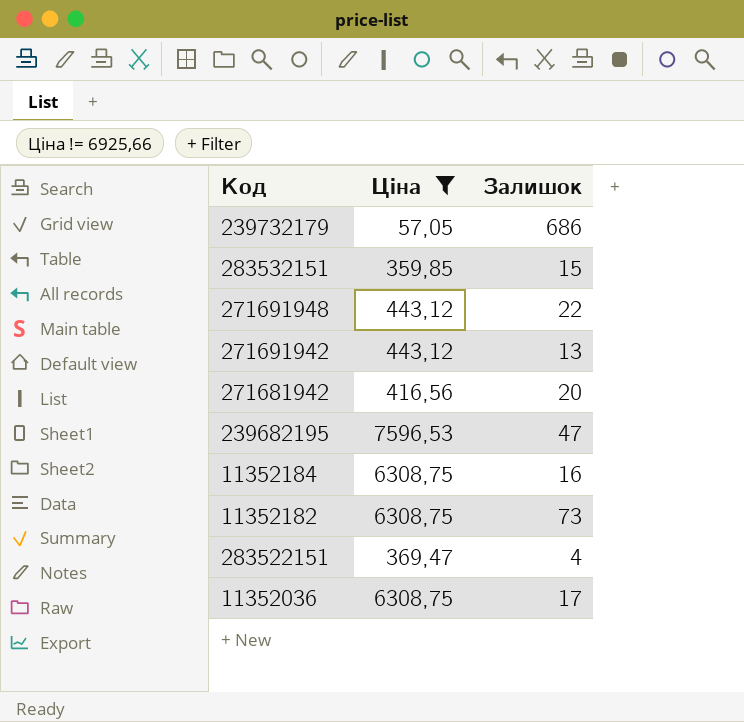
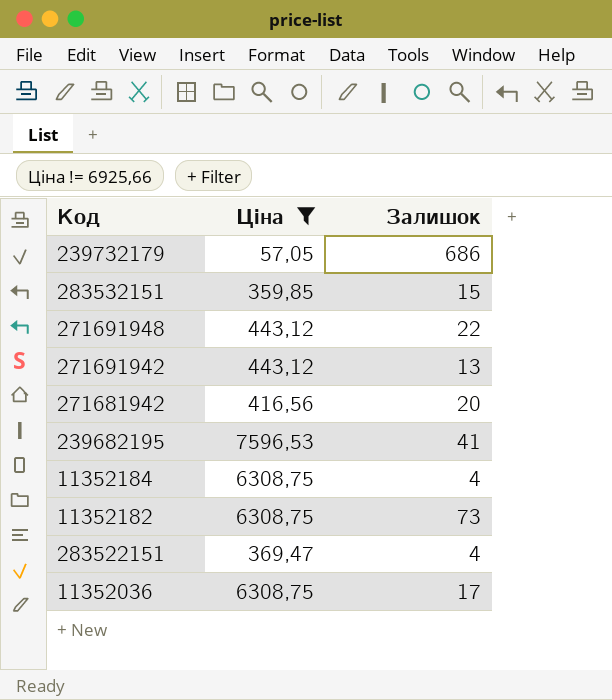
239682195 | Залишок: 47 -> 41
11352184 | Залишок: 16 -> 4

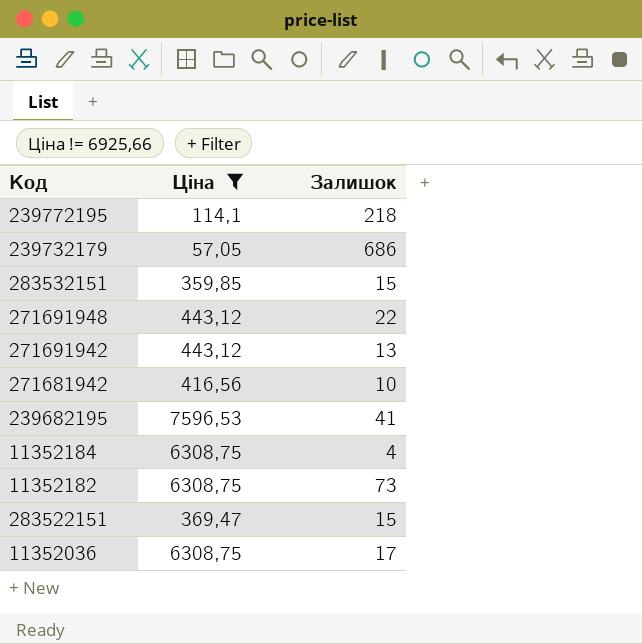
row 239772195: none -> 114,1 | 218
271681942 | Залишок: 20 -> 10
283522151 | Залишок: 4 -> 15

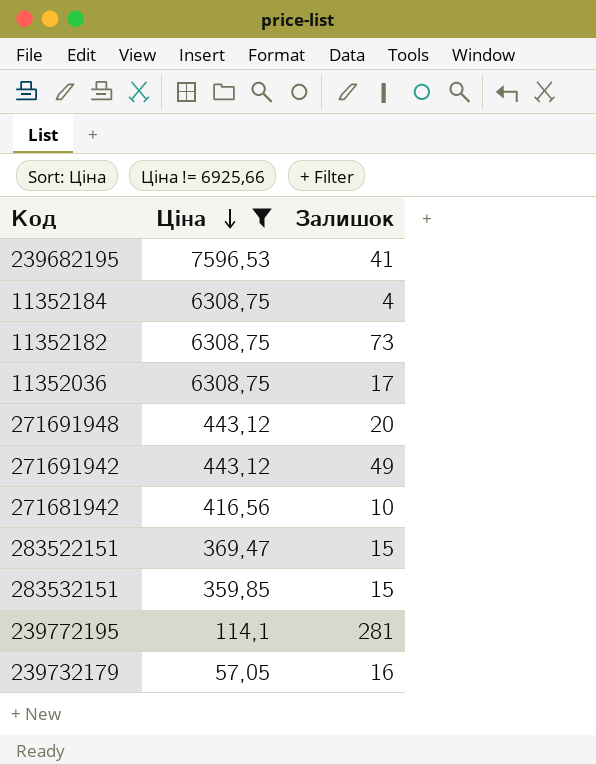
row order: none -> Ціна descending
271691948 | Залишок: 22 -> 20
271691942 | Залишок: 13 -> 49
239772195 | Залишок: 218 -> 281
239732179 | Залишок: 686 -> 16

